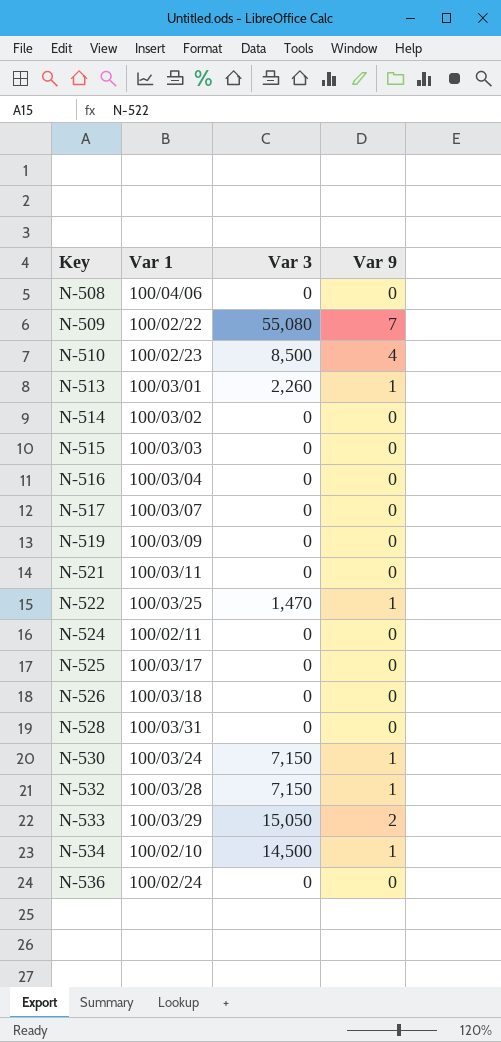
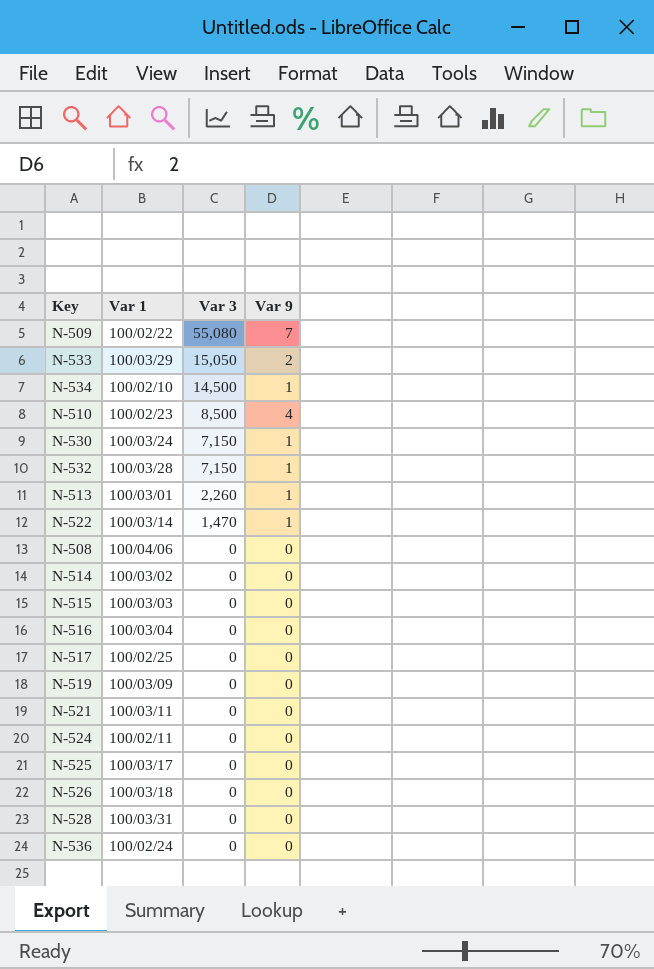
row order: Key ascending -> Var 3 descending
N-522 | Var 1: 100/03/25 -> 100/03/14
N-517 | Var 1: 100/03/07 -> 100/02/25

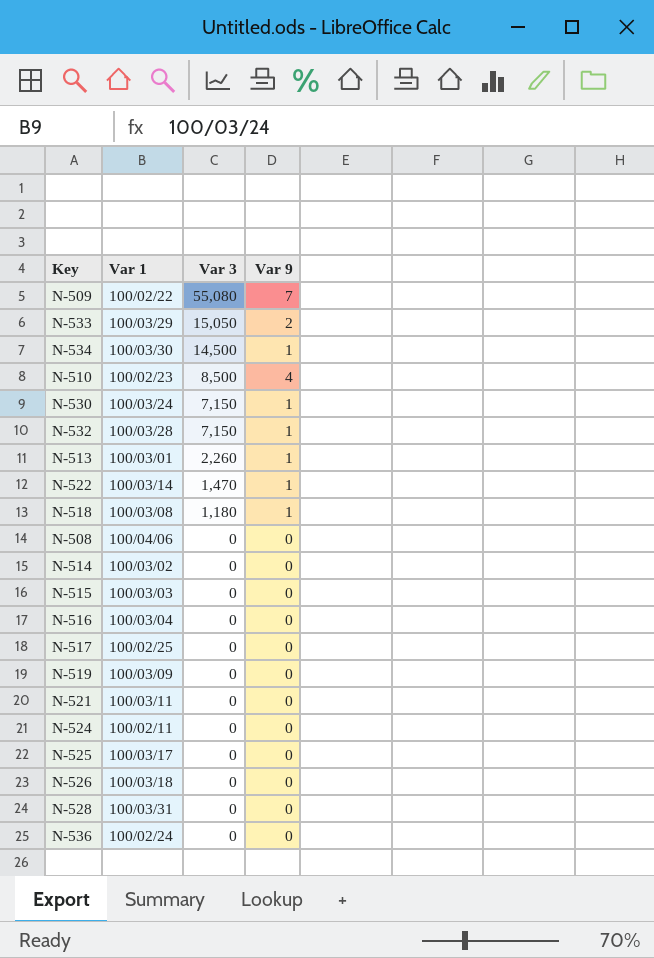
N-534 | Var 1: 100/02/10 -> 100/03/30
row N-518: none -> 100/03/08 | 1,180 | 1

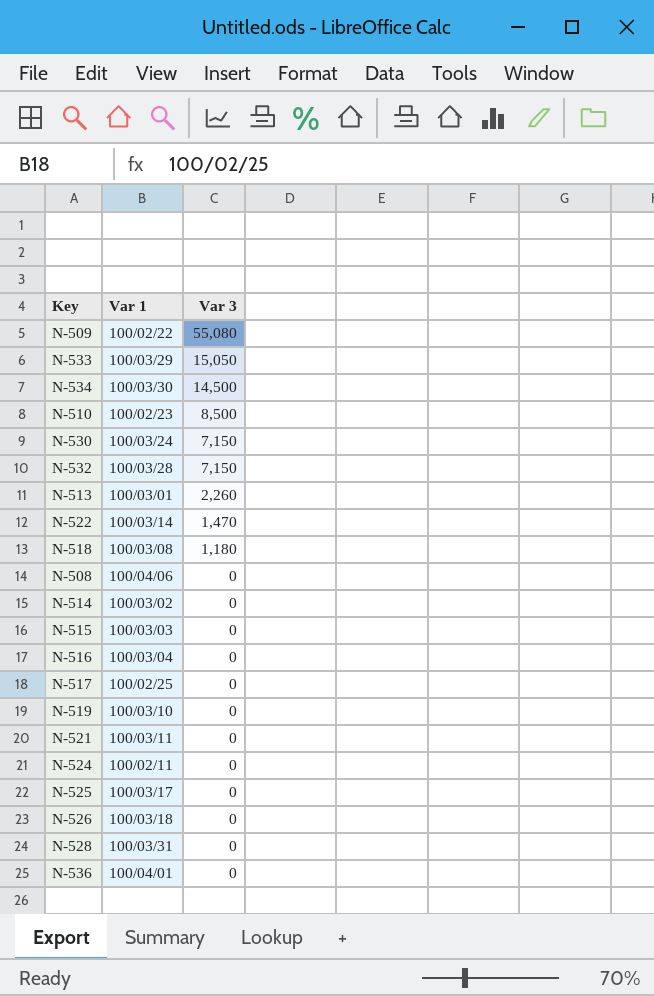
column Var 9 | position: 4 -> none
N-519 | Var 1: 100/03/09 -> 100/03/10
N-536 | Var 1: 100/02/24 -> 100/04/01

